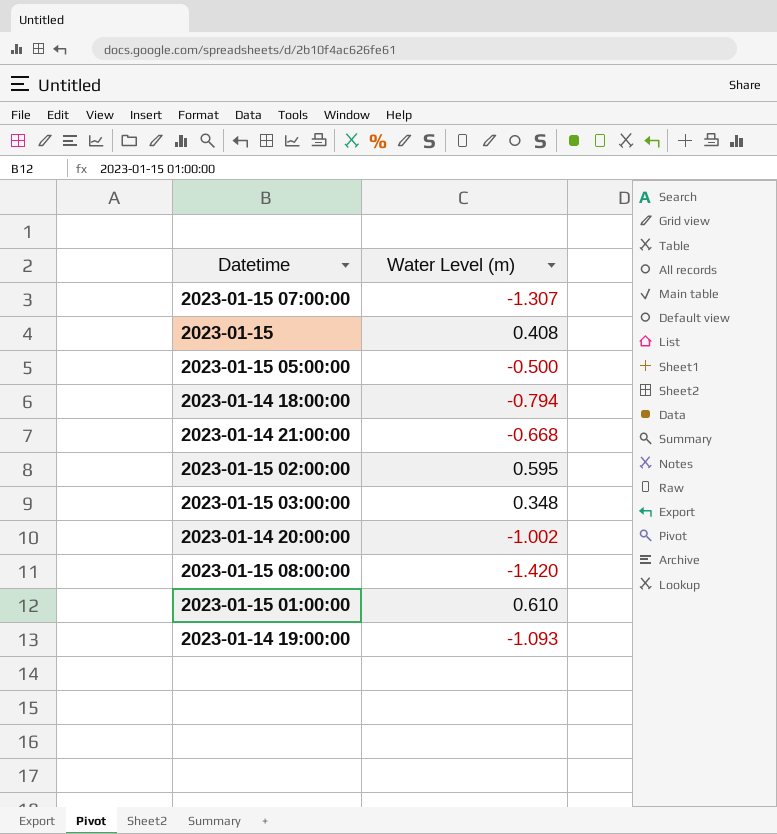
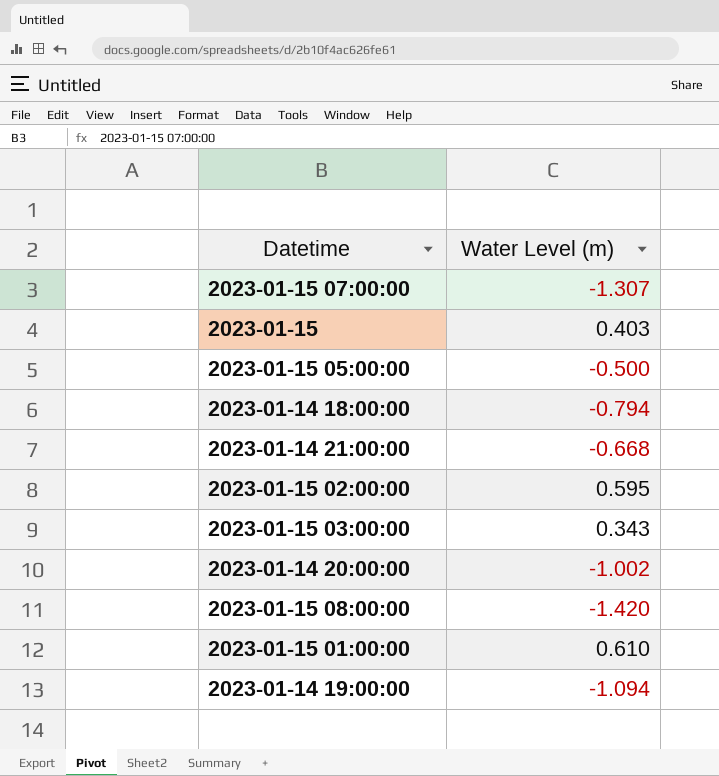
2023-01-15 | Water Level (m): 0.408 -> 0.403
2023-01-15 03:00:00 | Water Level (m): 0.348 -> 0.343
2023-01-14 19:00:00 | Water Level (m): -1.093 -> -1.094

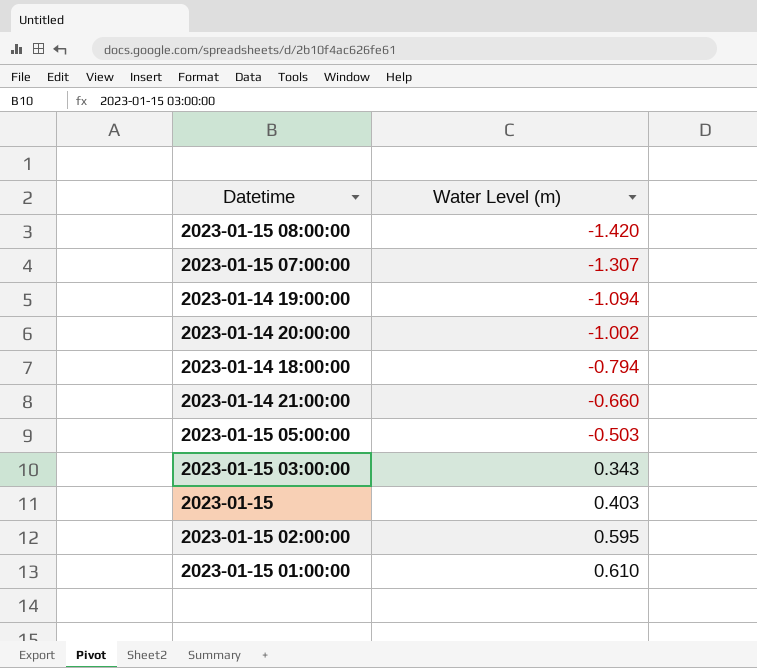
row order: none -> Water Level (m) ascending
2023-01-14 21:00:00 | Water Level (m): -0.668 -> -0.660
2023-01-15 05:00:00 | Water Level (m): -0.500 -> -0.503

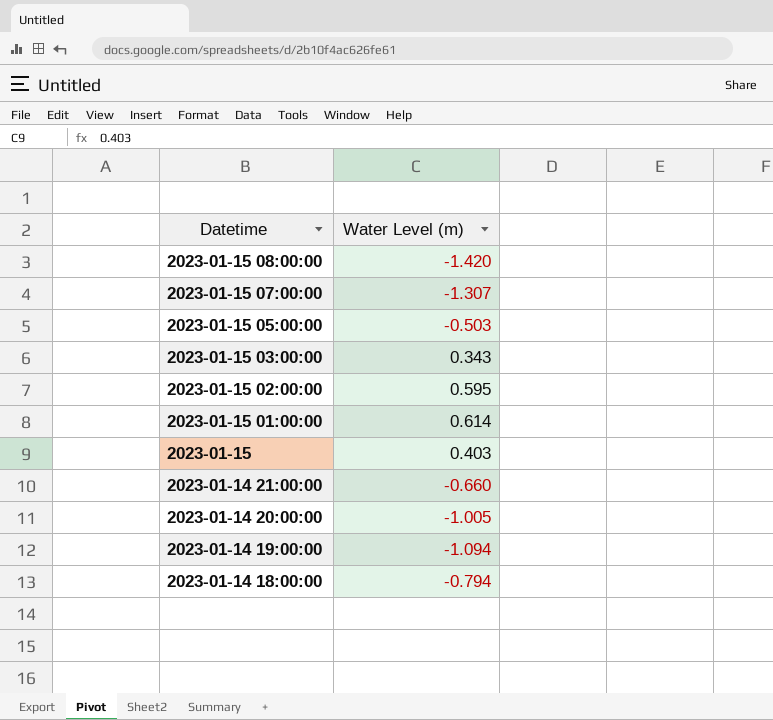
row order: Water Level (m) ascending -> Datetime descending
2023-01-15 01:00:00 | Water Level (m): 0.610 -> 0.614
2023-01-14 20:00:00 | Water Level (m): -1.002 -> -1.005

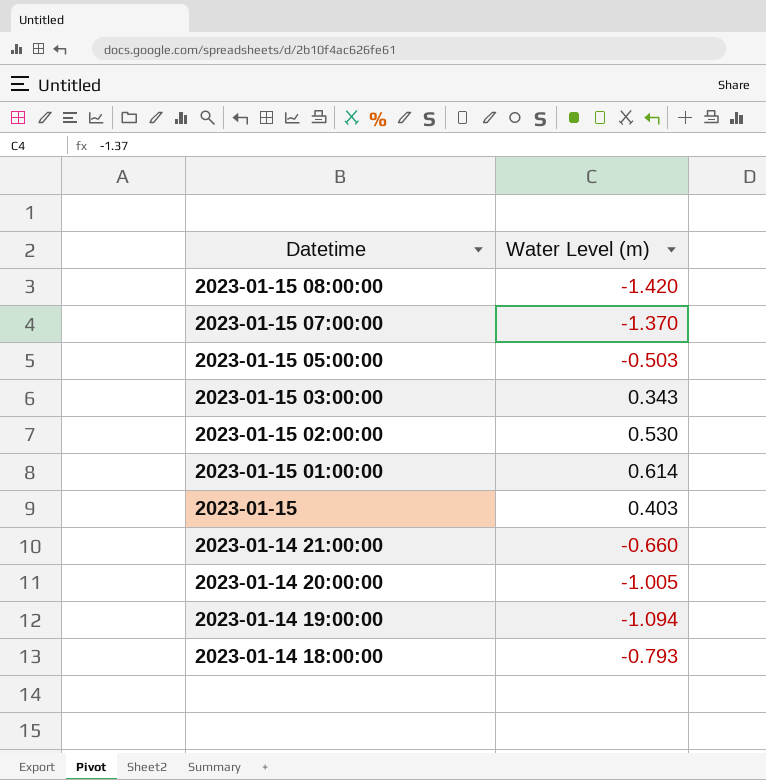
2023-01-15 07:00:00 | Water Level (m): -1.307 -> -1.370
2023-01-15 02:00:00 | Water Level (m): 0.595 -> 0.530
2023-01-14 18:00:00 | Water Level (m): -0.794 -> -0.793

